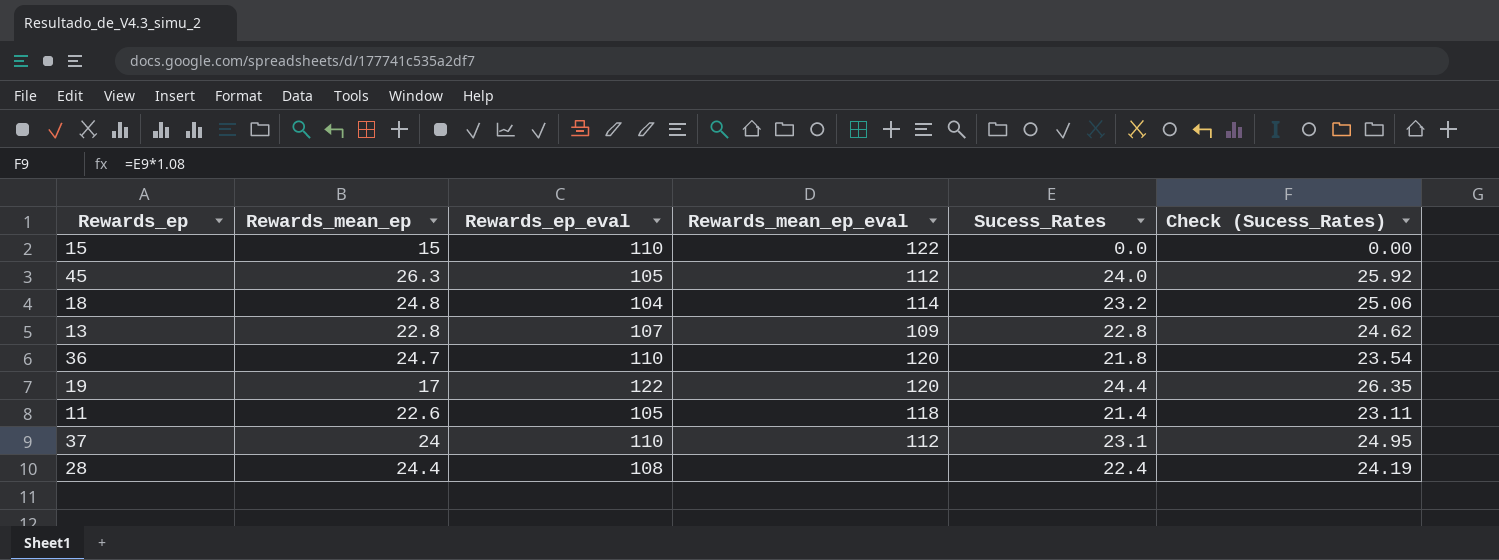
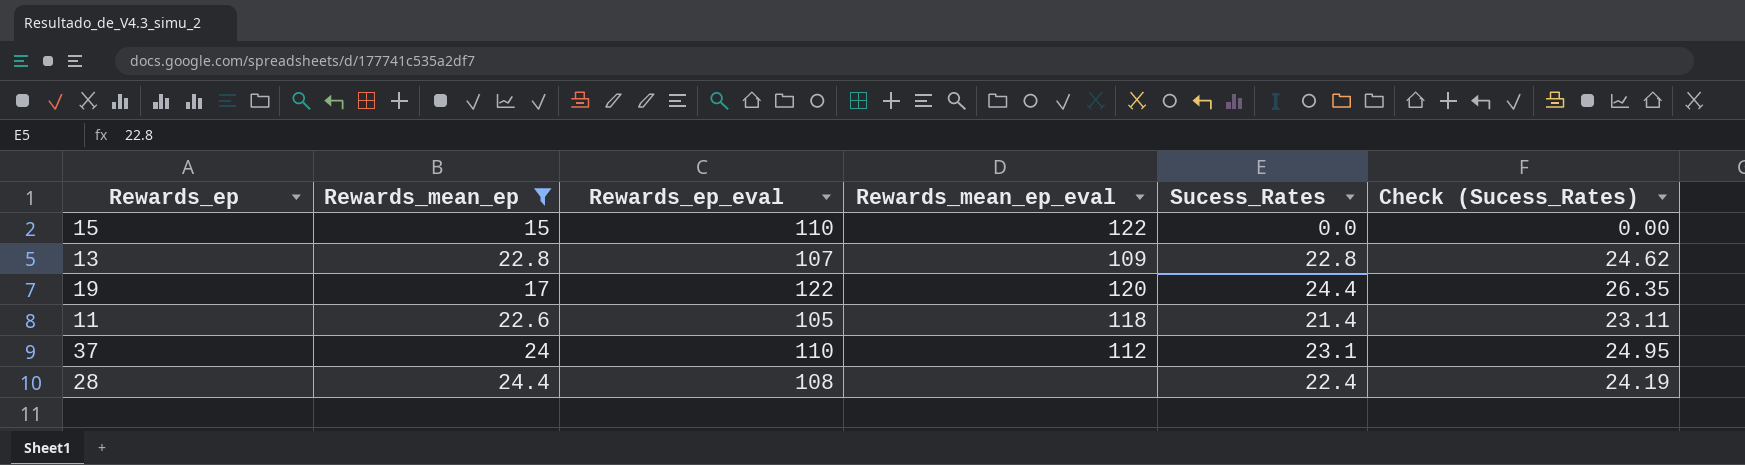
filter: none -> Rewards_mean_ep <= 24.4

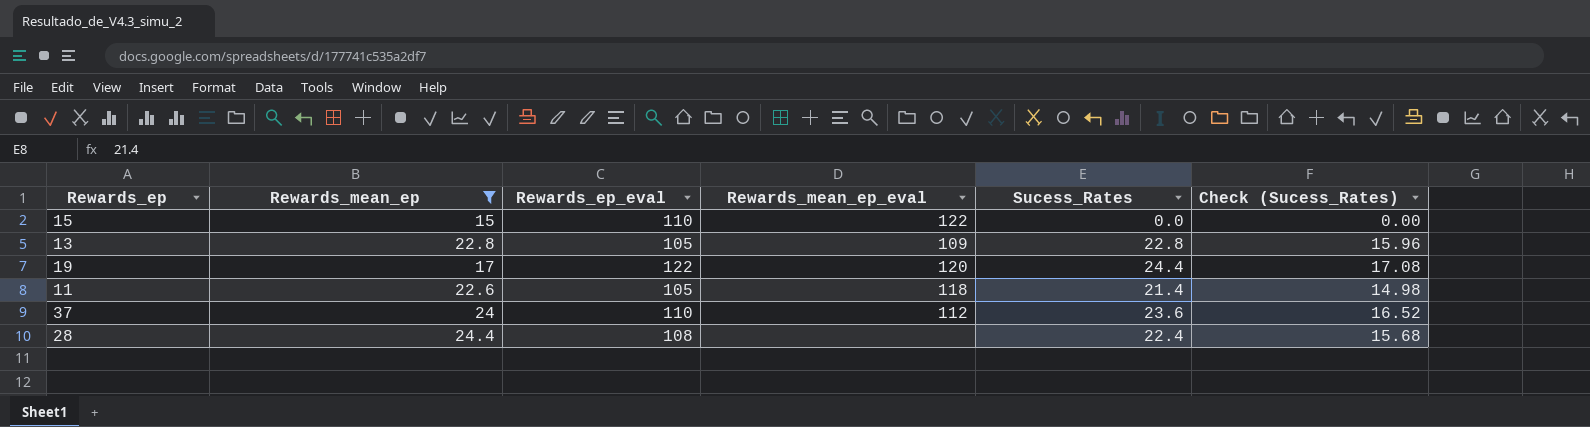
column Check (Sucess_Rates) | formula: [Sucess_Rates] * 1.08 -> [Sucess_Rates] * 0.7
13 | Rewards_ep_eval: 107 -> 105
37 | Sucess_Rates: 23.1 -> 23.6

